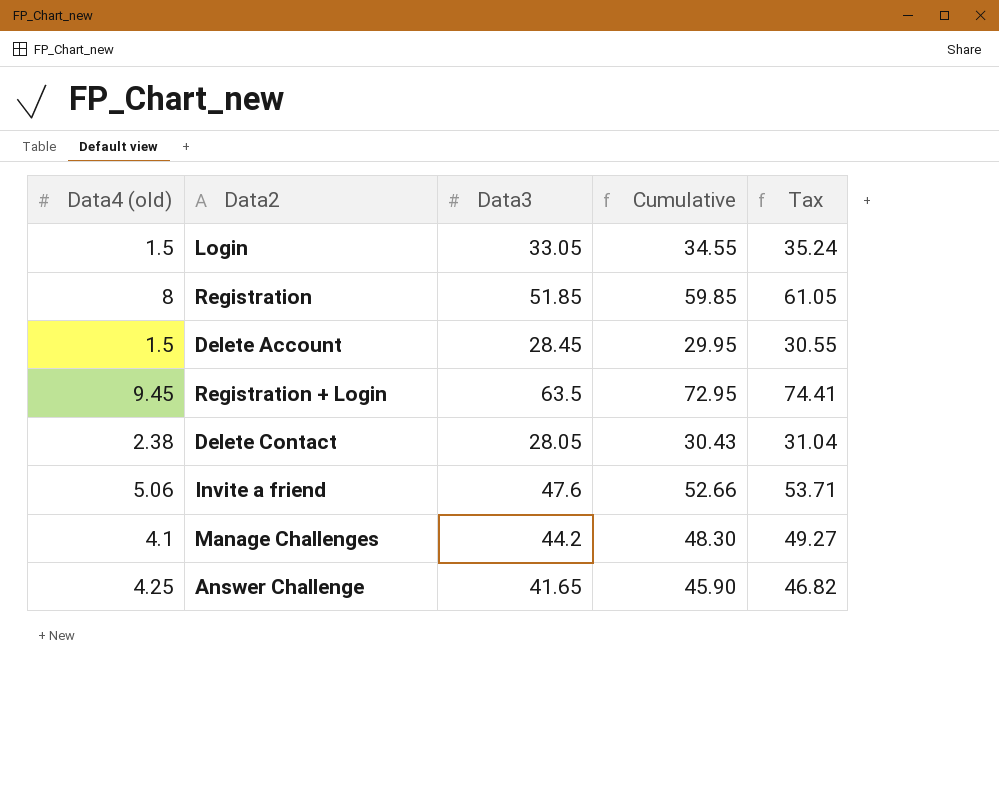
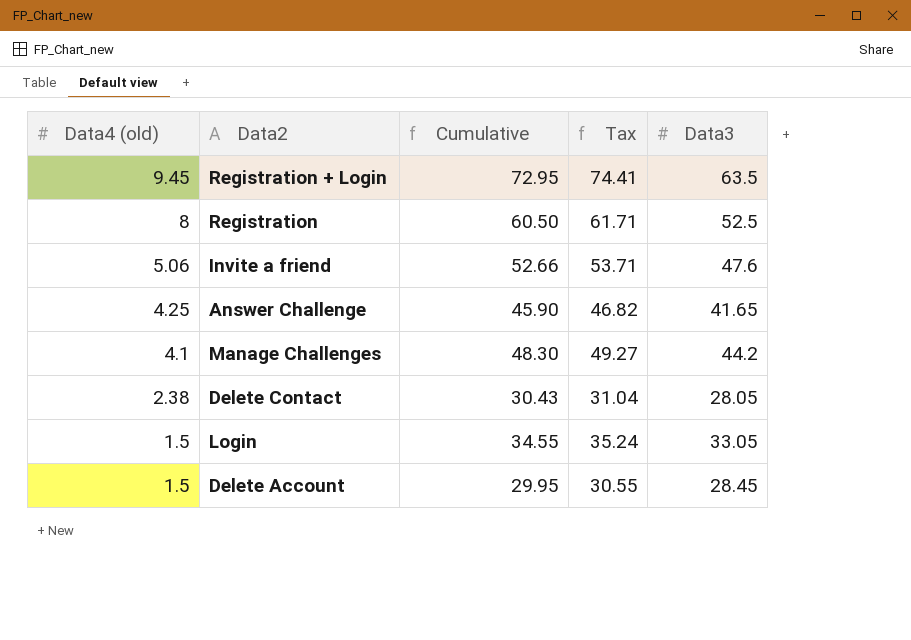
row order: none -> Data4 (old) descending
column Data3 | position: 3 -> 5
Registration | Cumulative: 59.85 -> 60.50
Registration | Tax: 61.05 -> 61.71
Registration | Data3: 51.85 -> 52.5

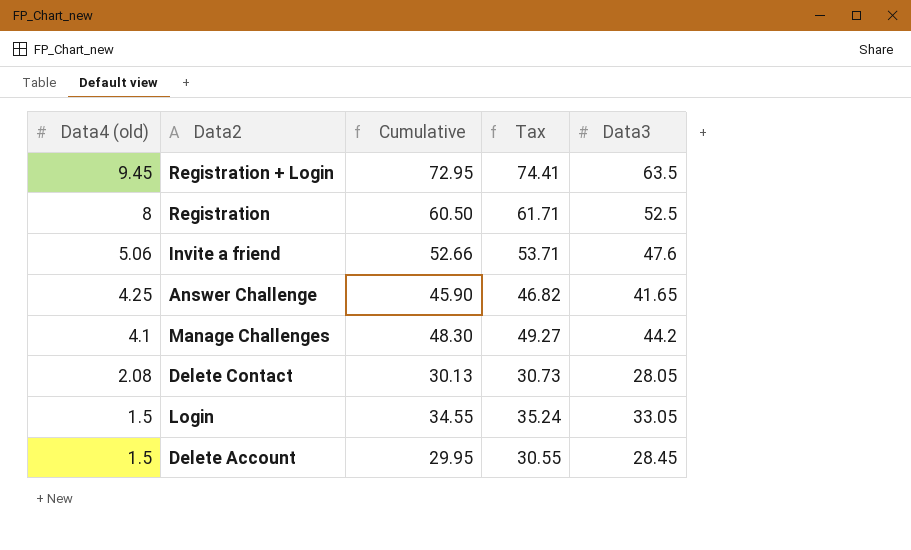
Delete Contact | Data4 (old): 2.38 -> 2.08
Delete Contact | Cumulative: 30.43 -> 30.13
Delete Contact | Tax: 31.04 -> 30.73

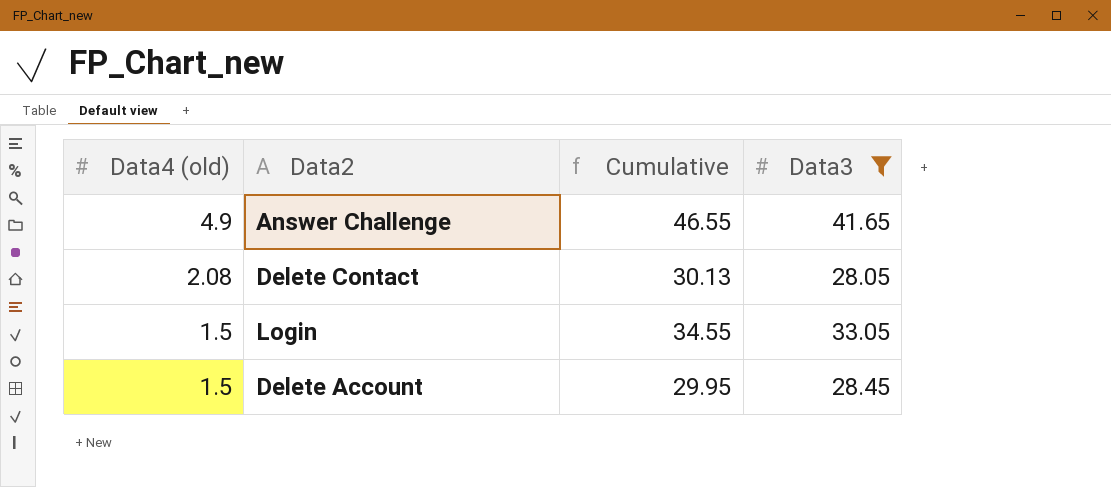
filter: none -> Data3 <= 41.65
column Tax | formula: [Cumulative] * 1.02 -> none
Answer Challenge | Data4 (old): 4.25 -> 4.9
Answer Challenge | Cumulative: 45.90 -> 46.55

